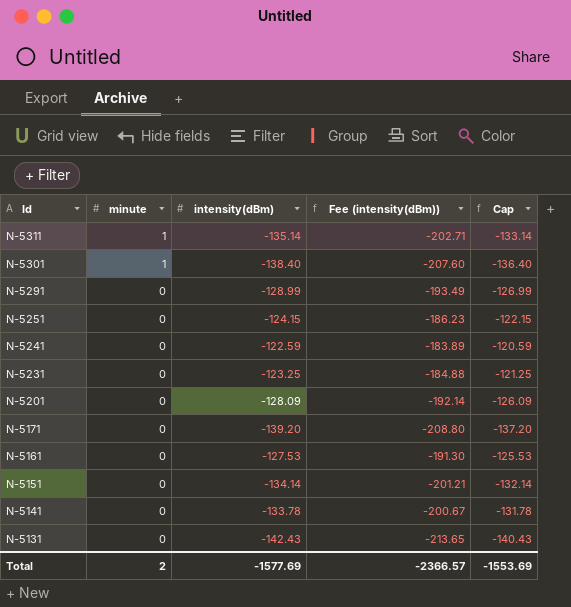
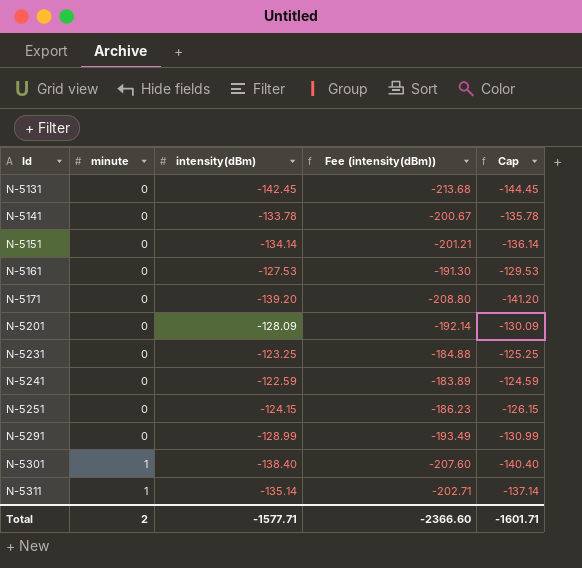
row order: Id descending -> Id ascending
column Cap | formula: [intensity(dBm)] + 2 -> [intensity(dBm)] - 2
N-5131 | intensity(dBm): -142.43 -> -142.45
N-5131 | Fee (intensity(dBm)): -213.65 -> -213.68
Total | intensity(dBm): -1577.69 -> -1577.71
Total | Fee (intensity(dBm)): -2366.57 -> -2366.60
Total | Cap: -1553.69 -> -1601.71

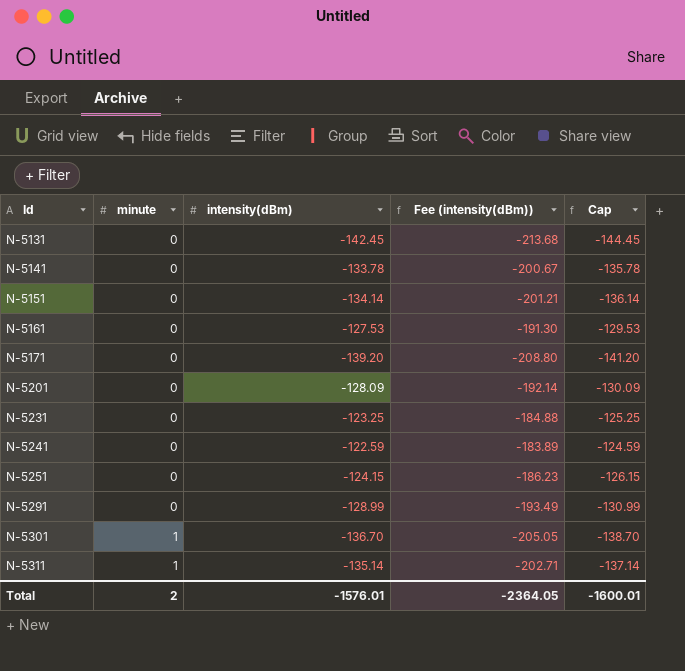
N-5301 | intensity(dBm): -138.40 -> -136.70
N-5301 | Fee (intensity(dBm)): -207.60 -> -205.05
N-5301 | Cap: -140.40 -> -138.70
Total | intensity(dBm): -1577.71 -> -1576.01
Total | Fee (intensity(dBm)): -2366.60 -> -2364.05
Total | Cap: -1601.71 -> -1600.01

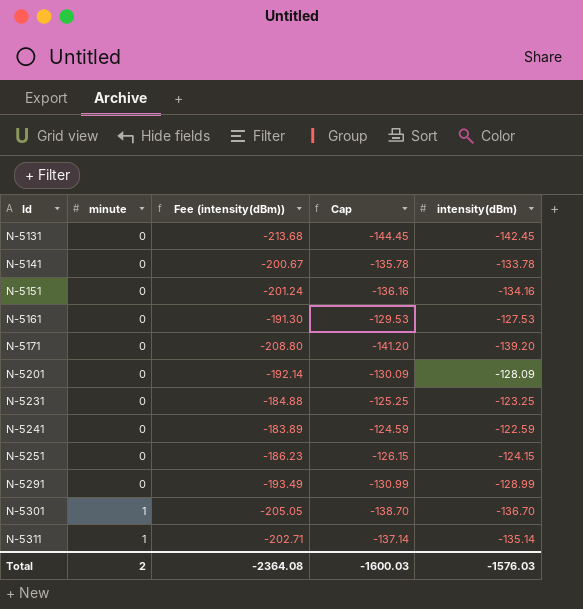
column intensity(dBm) | position: 3 -> 5
N-5151 | Fee (intensity(dBm)): -201.21 -> -201.24
N-5151 | Cap: -136.14 -> -136.16
N-5151 | intensity(dBm): -134.14 -> -134.16
Total | Fee (intensity(dBm)): -2364.05 -> -2364.08
Total | Cap: -1600.01 -> -1600.03
Total | intensity(dBm): -1576.01 -> -1576.03

